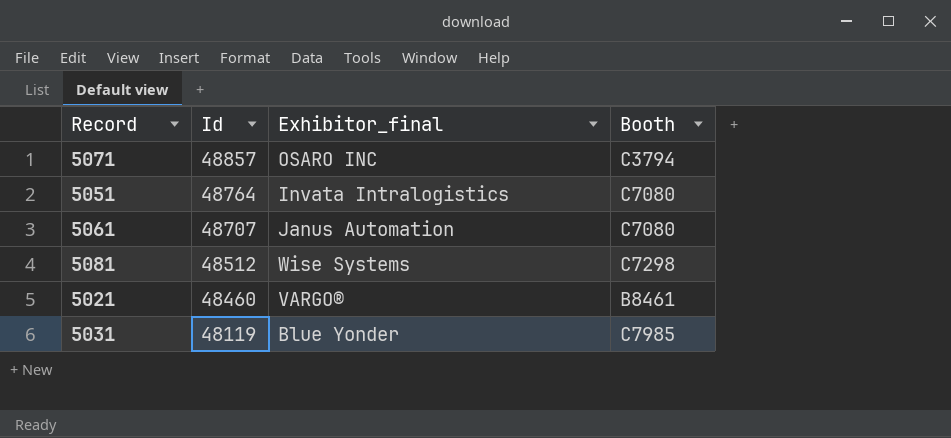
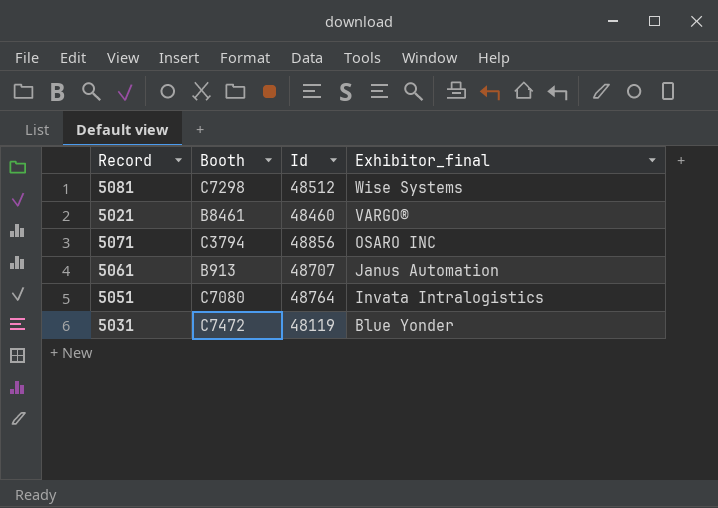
row order: Id descending -> Exhibitor_final descending
column Booth | position: 4 -> 2
5071 | Id: 48857 -> 48856
5061 | Booth: C7080 -> B913
5031 | Booth: C7985 -> C7472

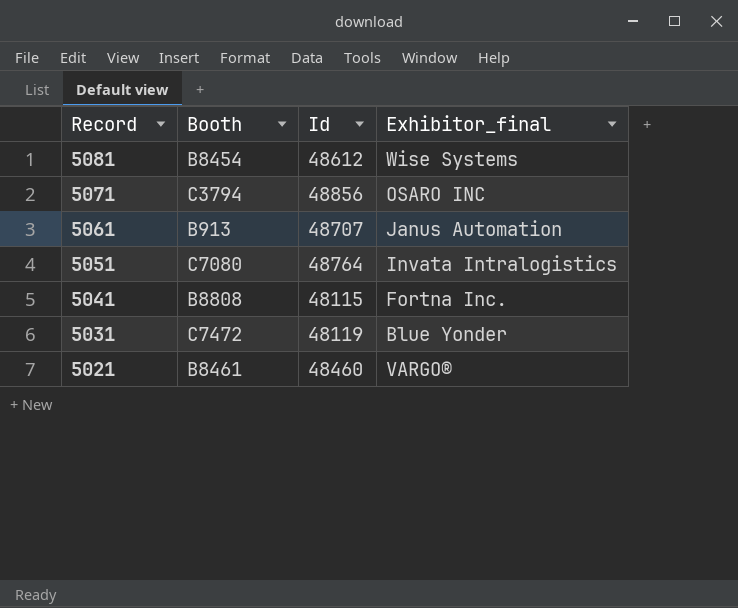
row order: Exhibitor_final descending -> Record descending
5081 | Booth: C7298 -> B8454
5081 | Id: 48512 -> 48612
row 5041: none -> B8808 | 48115 | Fortna Inc.

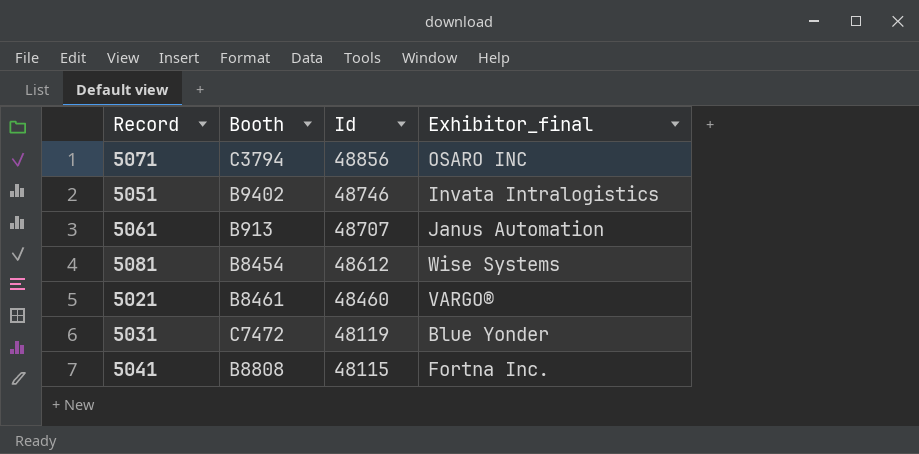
row order: Record descending -> Id descending
5051 | Booth: C7080 -> B9402
5051 | Id: 48764 -> 48746

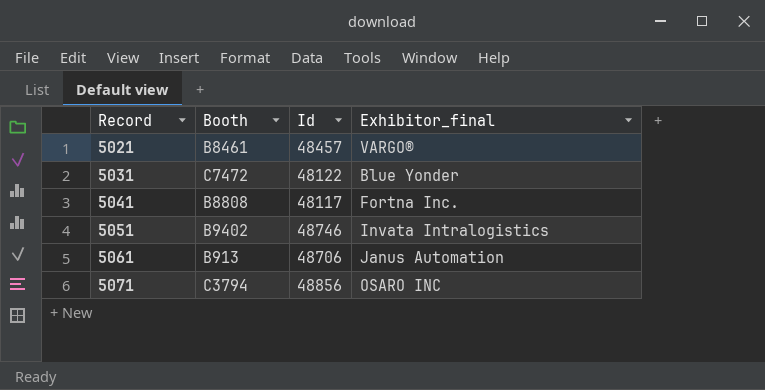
row order: Id descending -> Record ascending
row 5081: B8454 | 48612 | Wise Systems -> none
5021 | Id: 48460 -> 48457
5031 | Id: 48119 -> 48122
5041 | Id: 48115 -> 48117
5061 | Id: 48707 -> 48706

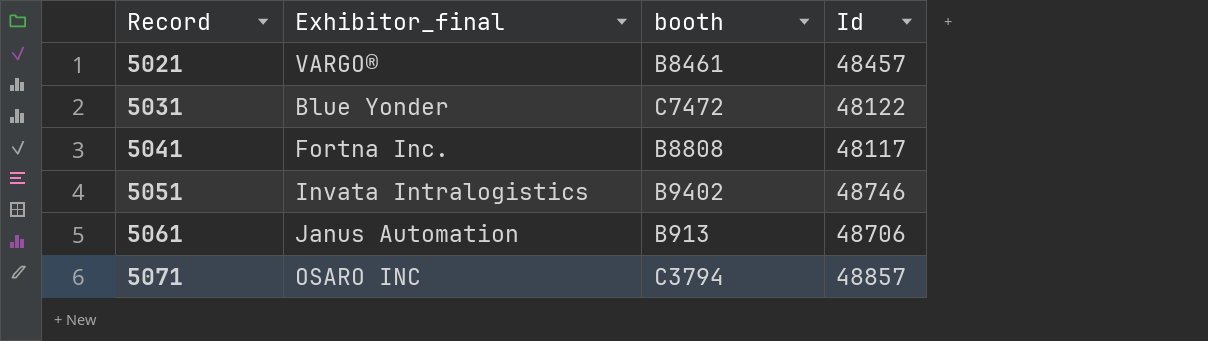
column Exhibitor_final | position: 4 -> 2
column name: Booth -> booth
5071 | Id: 48856 -> 48857

